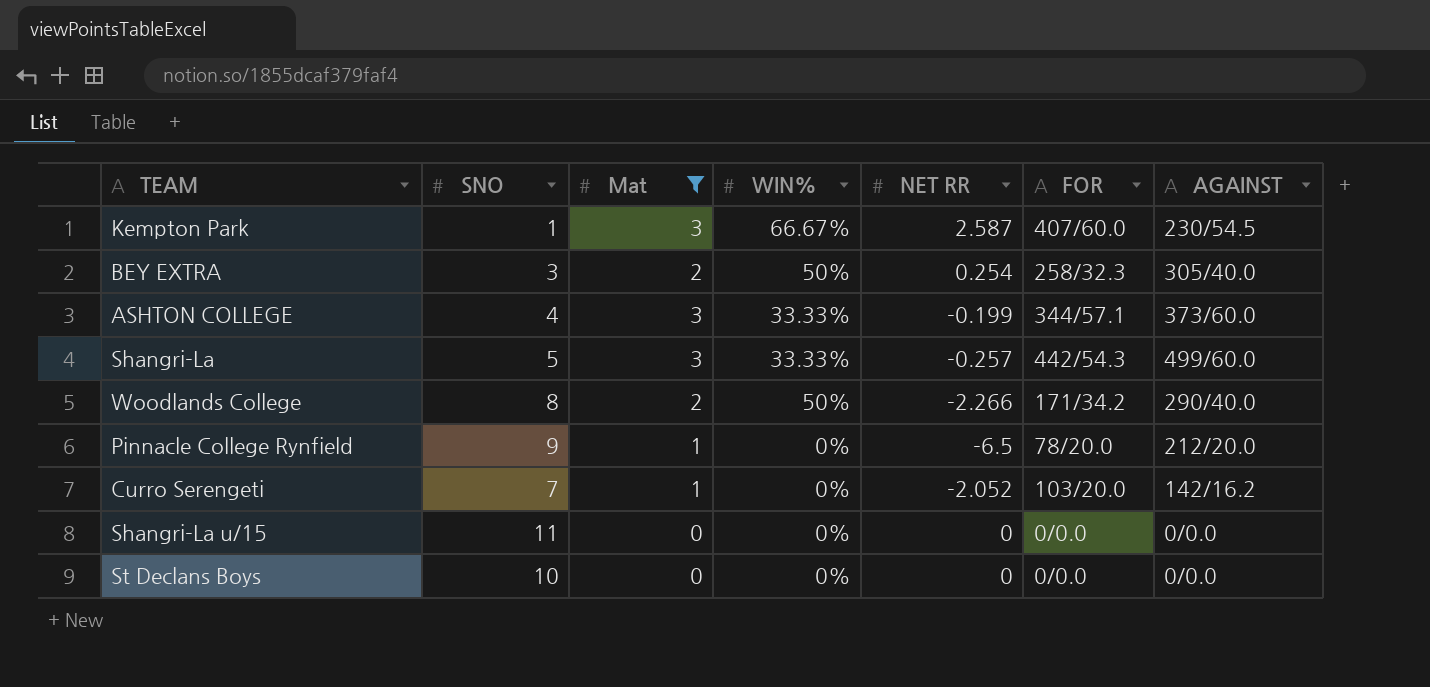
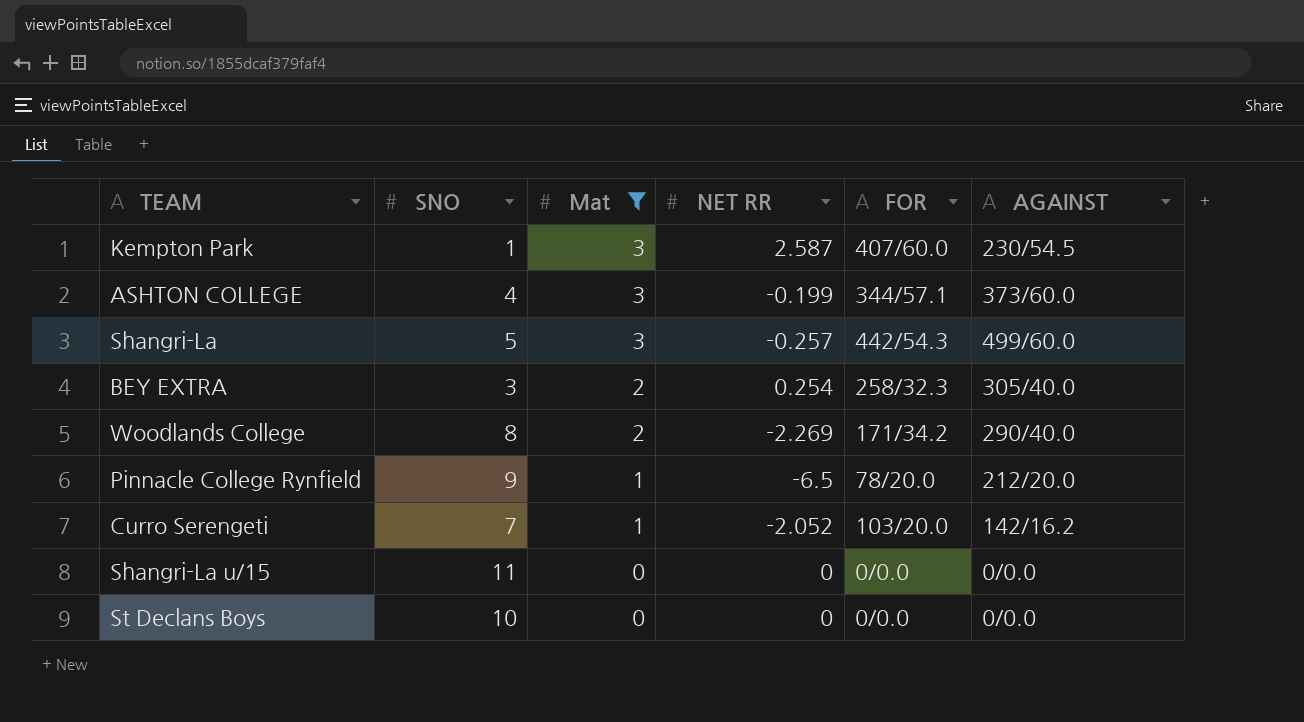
row order: none -> Mat descending
column WIN% | position: 4 -> none
Woodlands College | NET RR: -2.266 -> -2.269

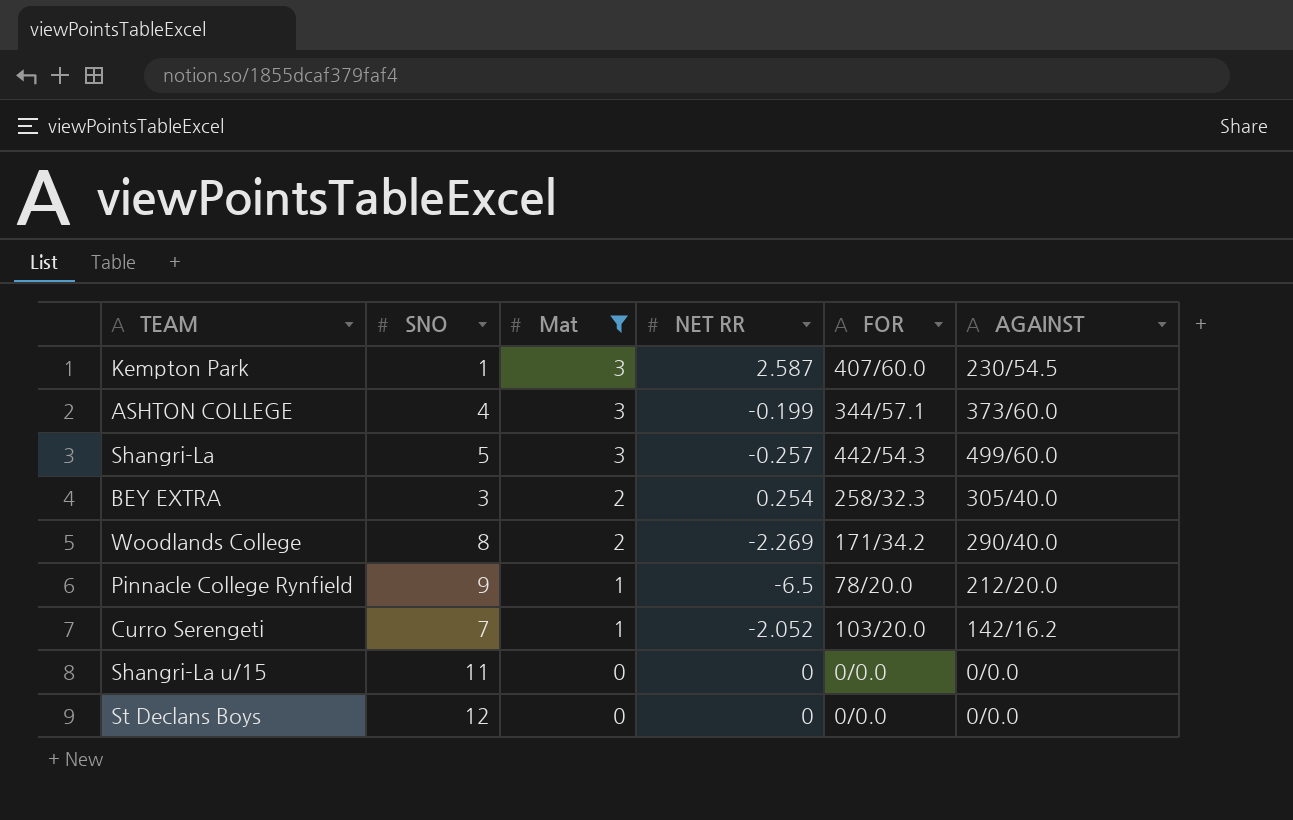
St Declans Boys | SNO: 10 -> 12

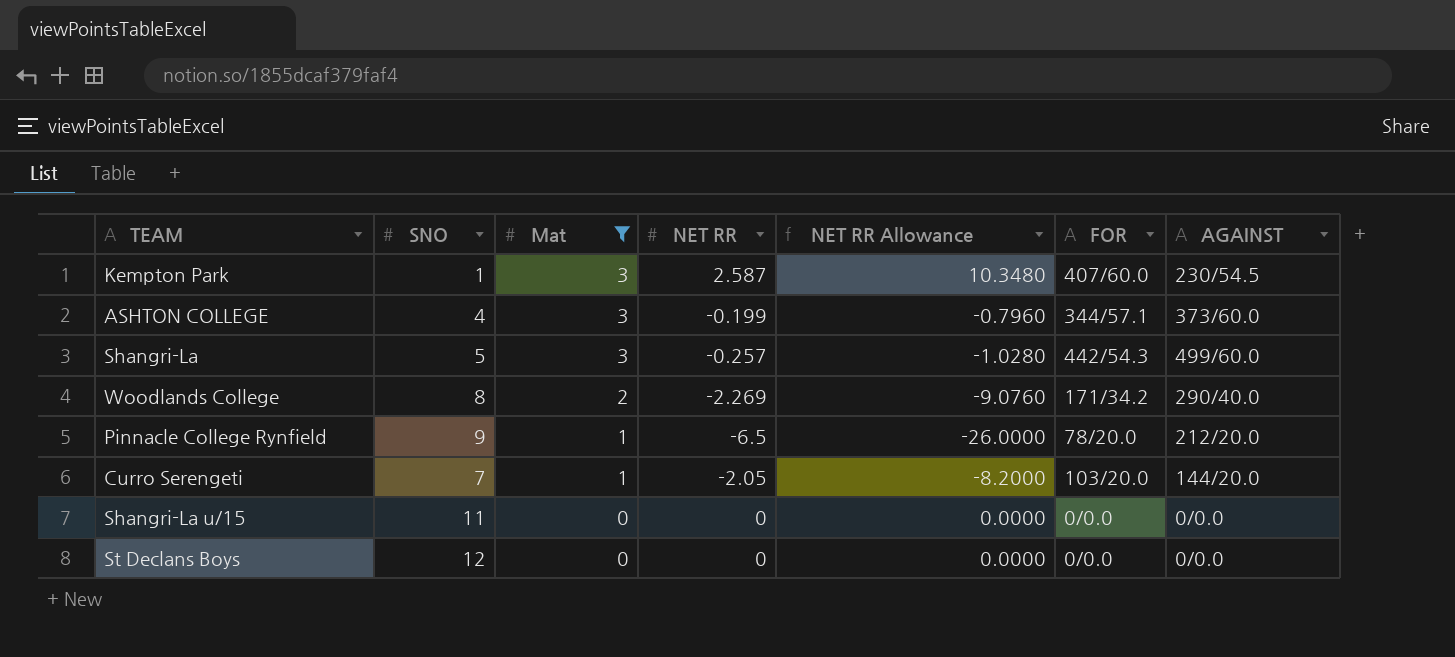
column NET RR Allowance | formula: none -> [NET RR] * 4
row BEY EXTRA: 3 | 2 | 0.254 | 258/32.3 | 305/40.0 -> none
Curro Serengeti | NET RR: -2.052 -> -2.05
Curro Serengeti | AGAINST: 142/16.2 -> 144/20.0

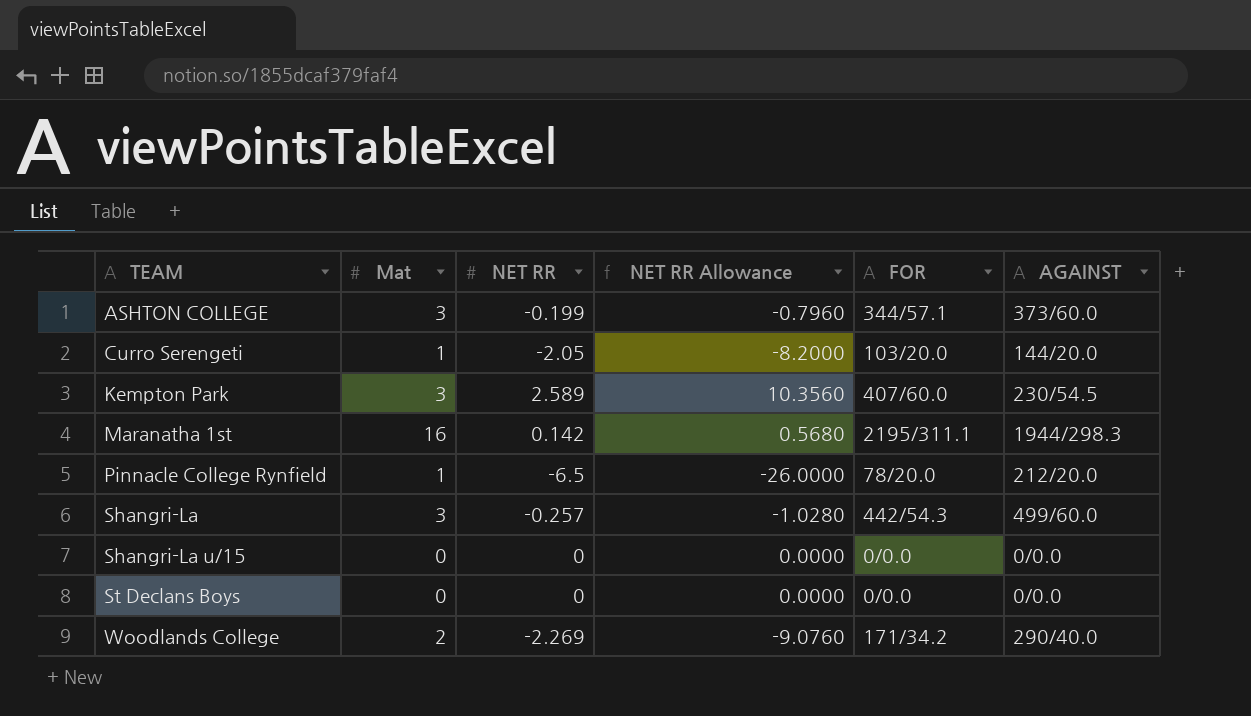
filter: Mat != 16 -> none
row order: Mat descending -> TEAM ascending
column SNO | position: 2 -> none
Kempton Park | NET RR: 2.587 -> 2.589
Kempton Park | NET RR Allowance: 10.3480 -> 10.3560

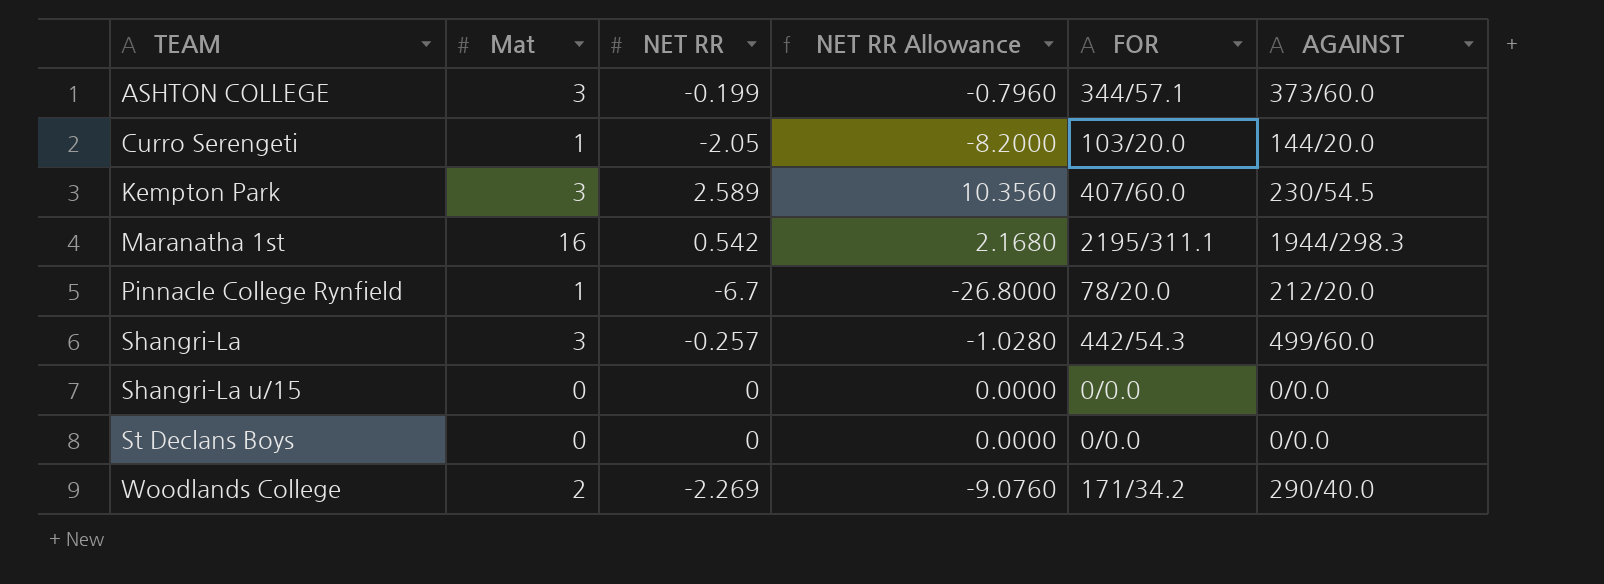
Maranatha 1st | NET RR: 0.142 -> 0.542
Maranatha 1st | NET RR Allowance: 0.5680 -> 2.1680
Pinnacle College Rynfield | NET RR: -6.5 -> -6.7
Pinnacle College Rynfield | NET RR Allowance: -26.0000 -> -26.8000

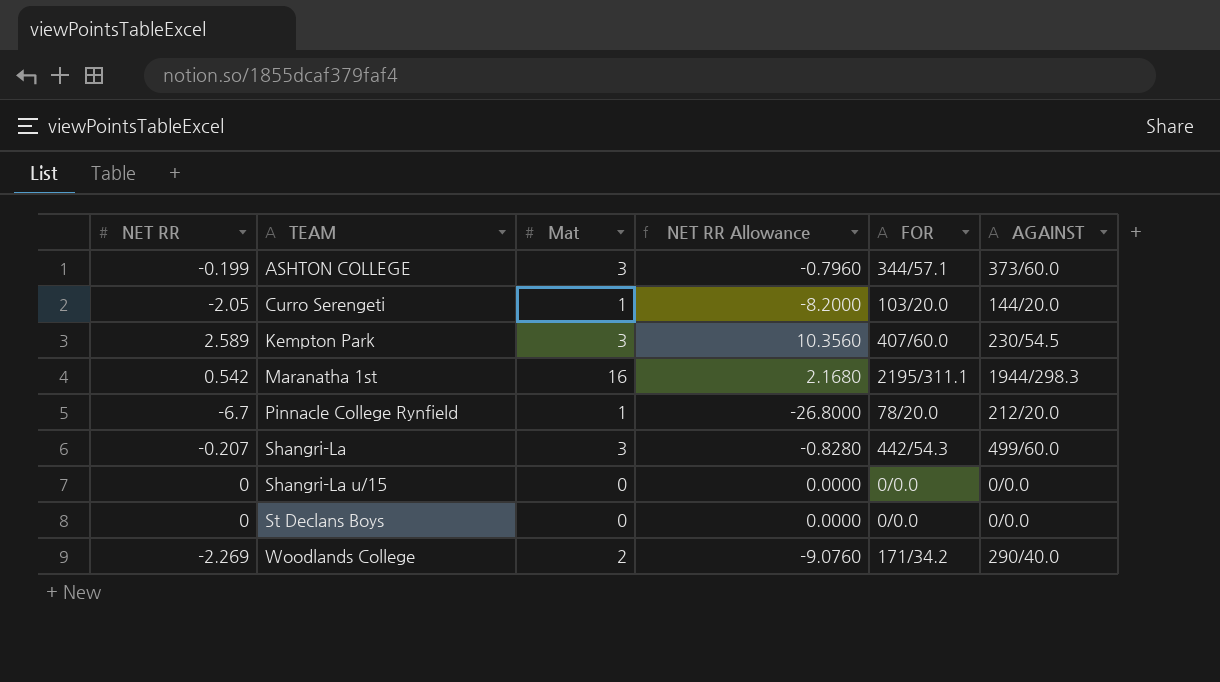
column NET RR | position: 3 -> 1
Shangri-La | NET RR: -0.257 -> -0.207
Shangri-La | NET RR Allowance: -1.0280 -> -0.8280

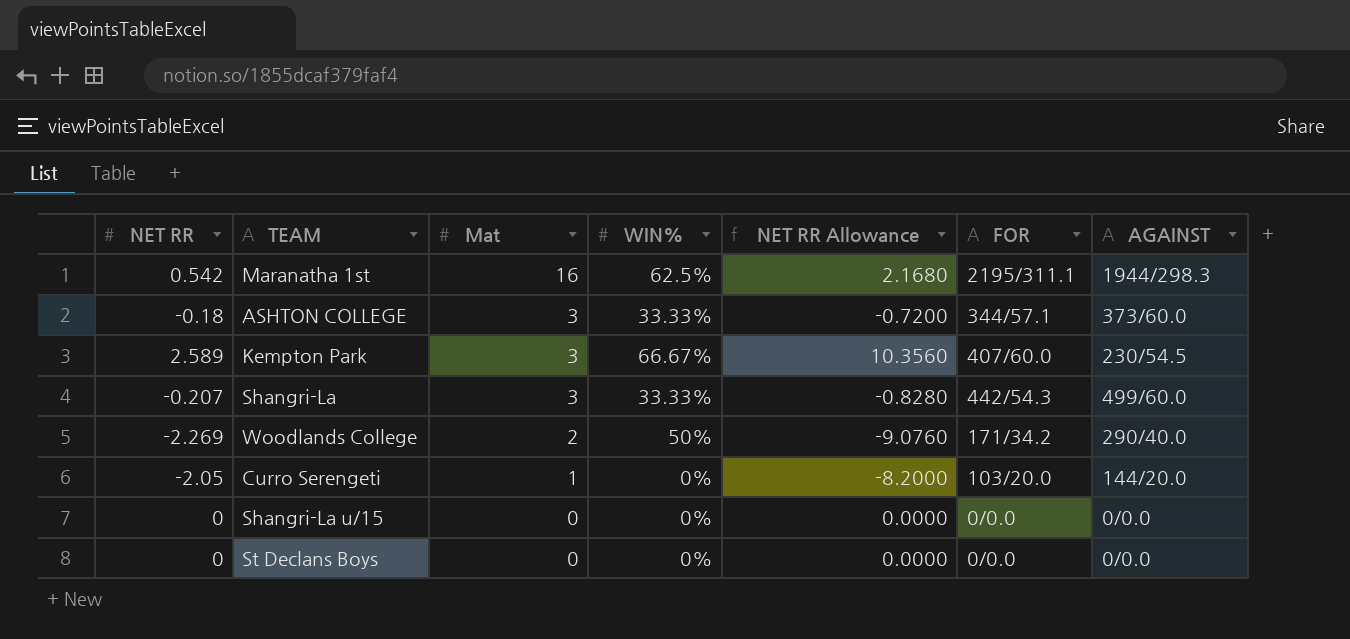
row order: TEAM ascending -> Mat descending
column WIN% | position: none -> 4
row Pinnacle College Rynfield: -6.7 | 1 | -26.8000 | 78/20.0 | 212/20.0 -> none
ASHTON COLLEGE | NET RR: -0.199 -> -0.18
ASHTON COLLEGE | NET RR Allowance: -0.7960 -> -0.7200

